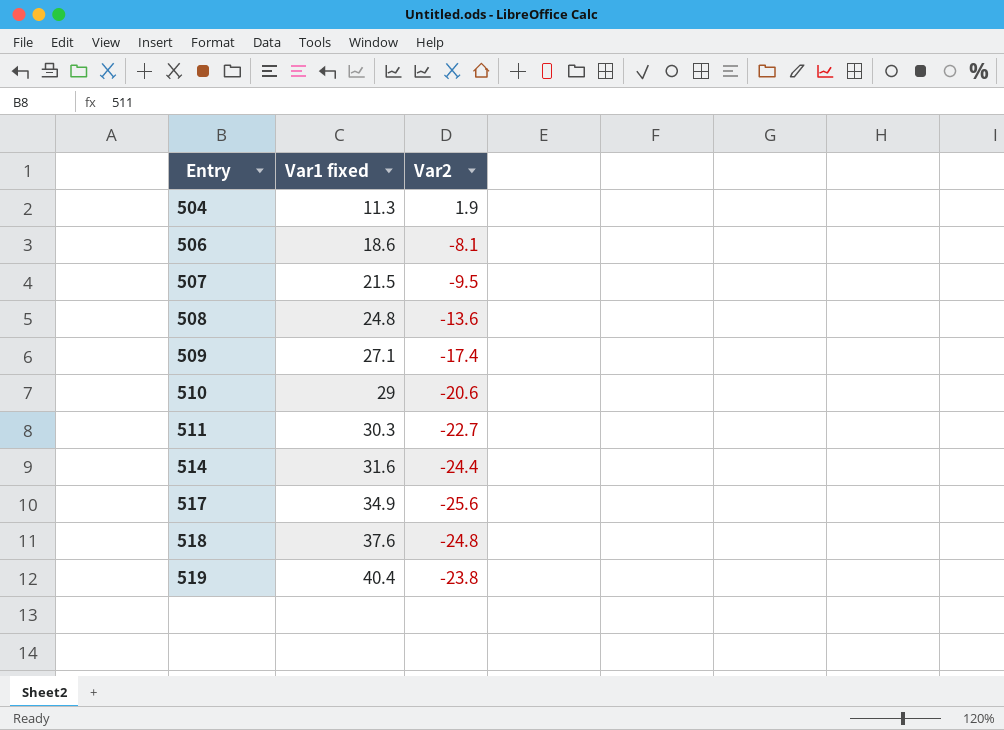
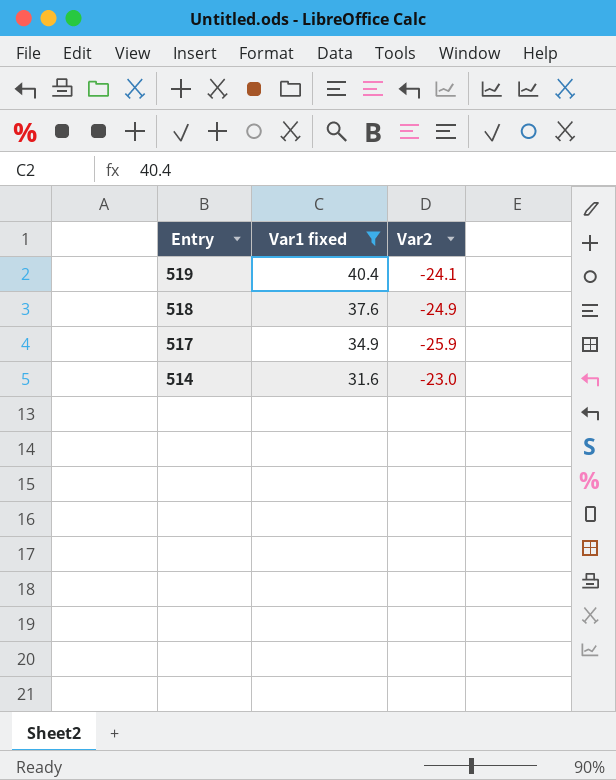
filter: none -> Var1 fixed >= 31.6
row order: Entry ascending -> Entry descending
519 | Var2: -23.8 -> -24.1
518 | Var2: -24.8 -> -24.9
517 | Var2: -25.6 -> -25.9
514 | Var2: -24.4 -> -23.0

